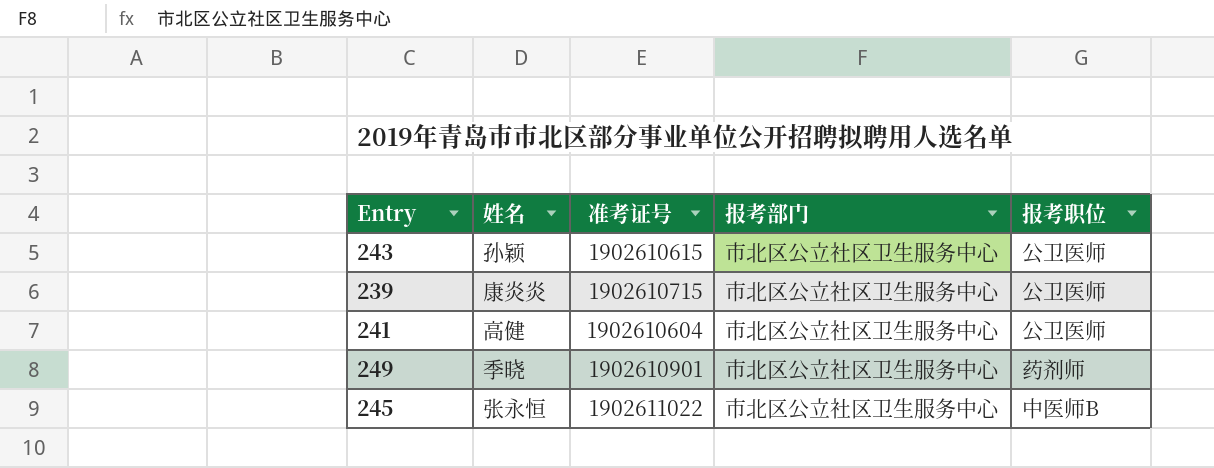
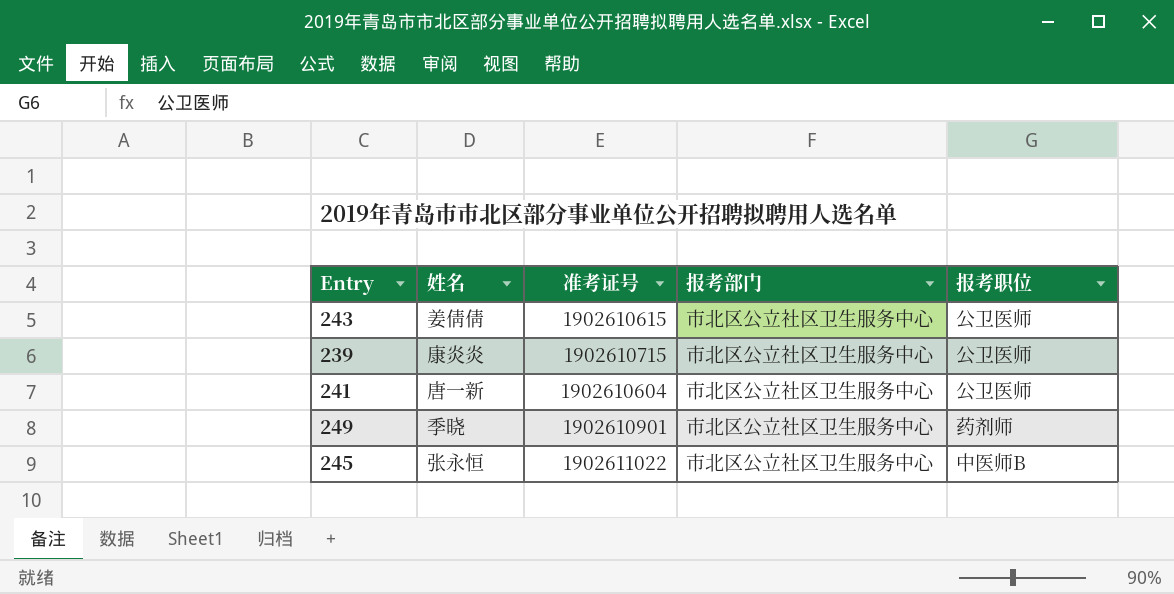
243 | 姓名: 孙颖 -> 姜倩倩
241 | 姓名: 高健 -> 唐一新

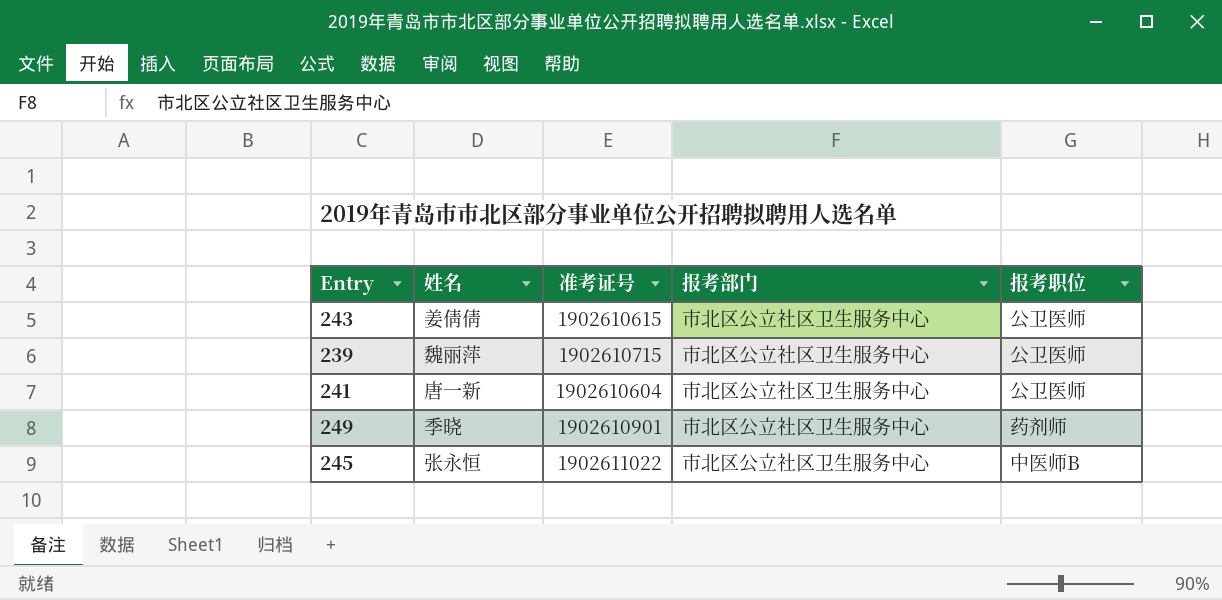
239 | 姓名: 康炎炎 -> 魏丽萍

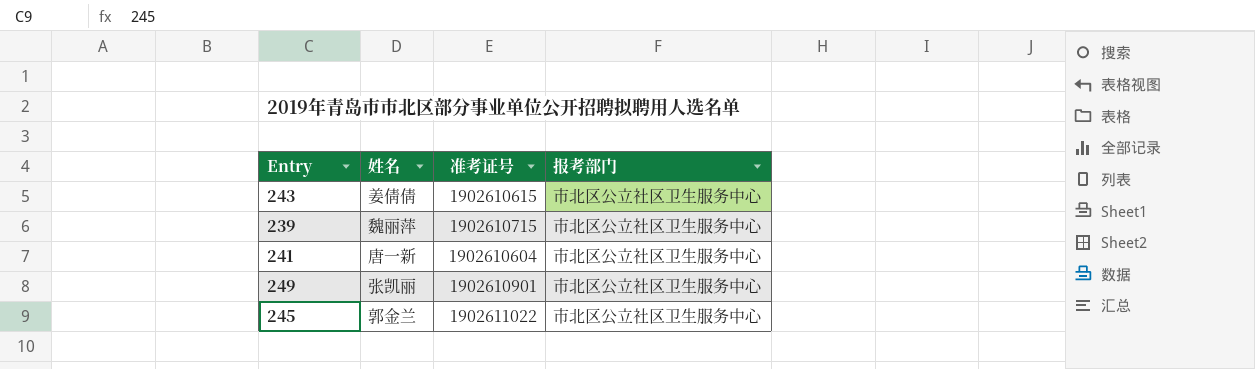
column 报考职位 | position: 5 -> none
249 | 姓名: 季晓 -> 张凯丽
245 | 姓名: 张永恒 -> 郭金兰

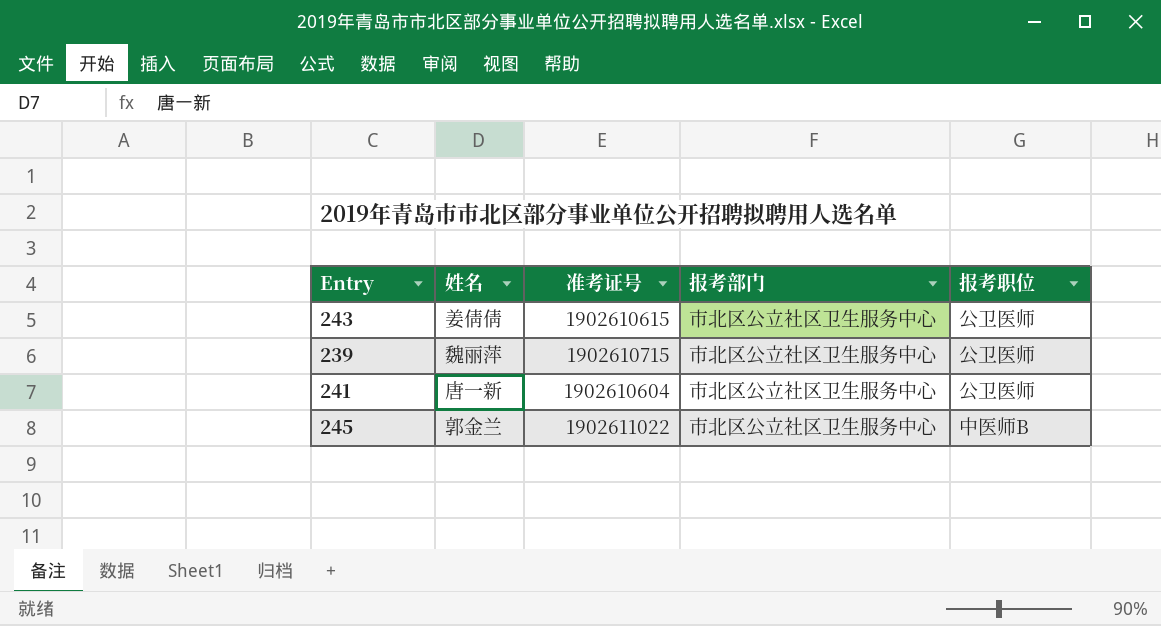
column 报考职位 | position: none -> 5
row 249: 张凯丽 | 1902610901 | 市北区公立社区卫生服务中心 -> none

